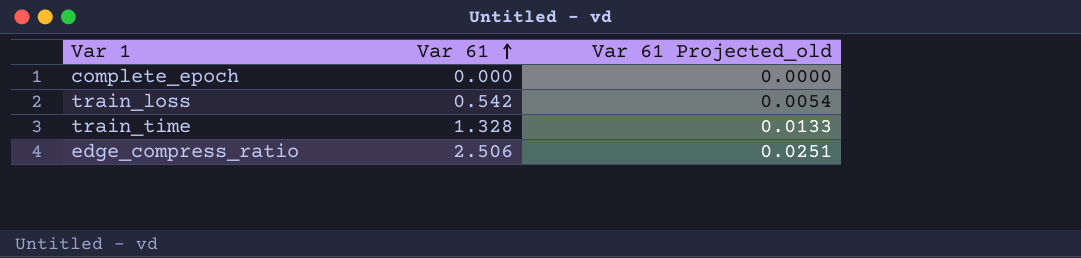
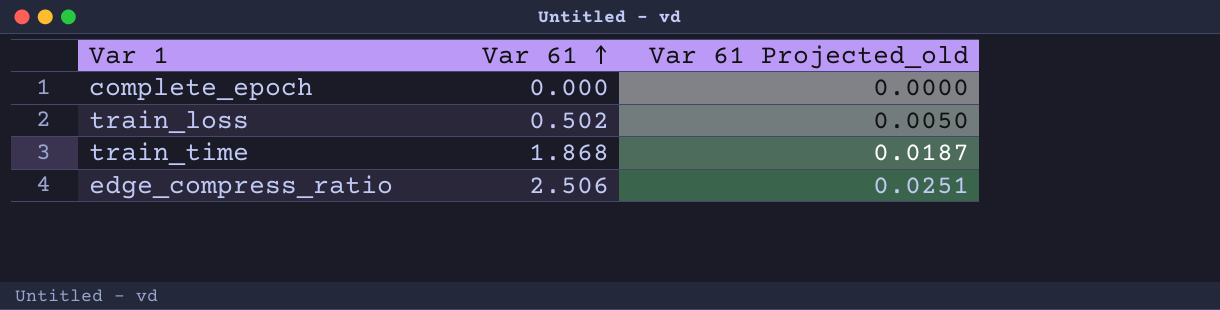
train_loss | Var 61: 0.542 -> 0.502
train_loss | Var 61 Projected_old: 0.0054 -> 0.0050
train_time | Var 61: 1.328 -> 1.868
train_time | Var 61 Projected_old: 0.0133 -> 0.0187

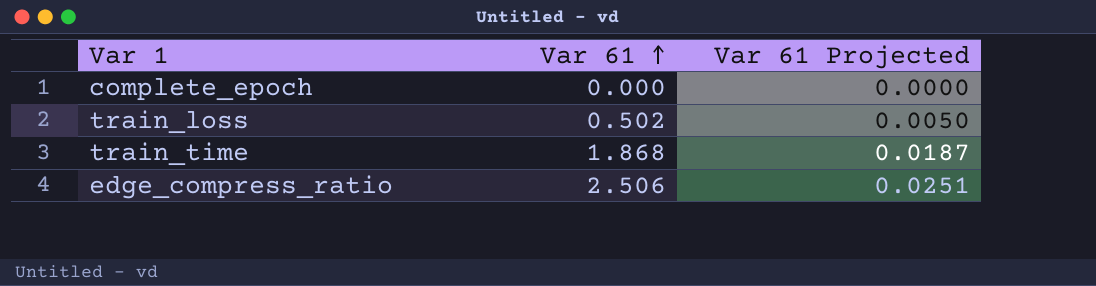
column name: Var 61 Projected_old -> Var 61 Projected

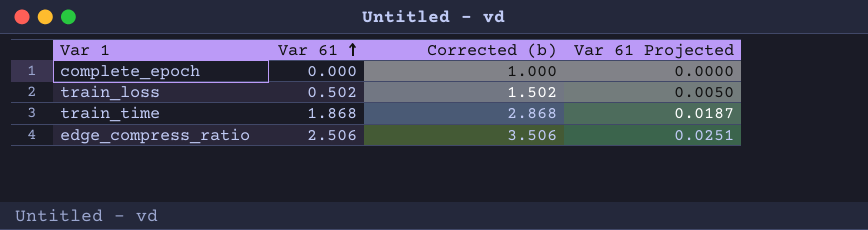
column Corrected (b) | formula: none -> [Var 61] + 1

